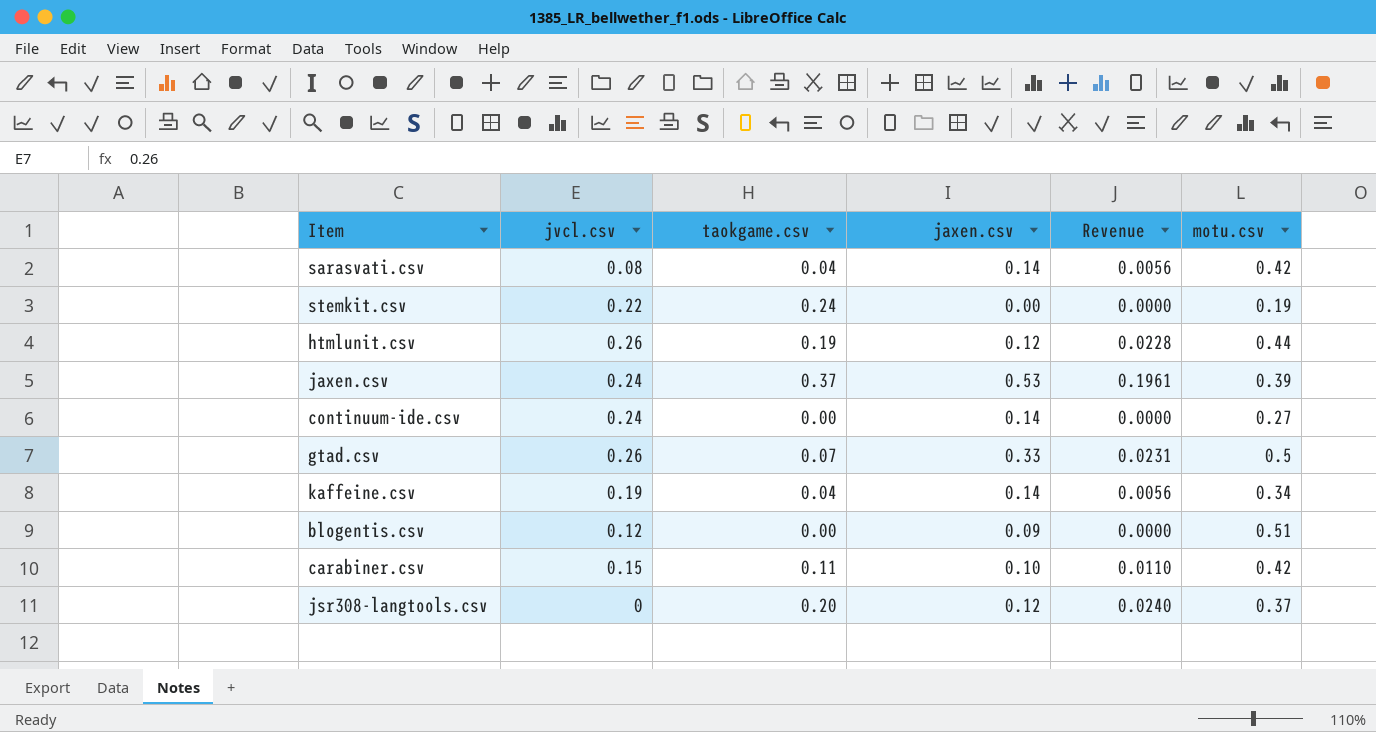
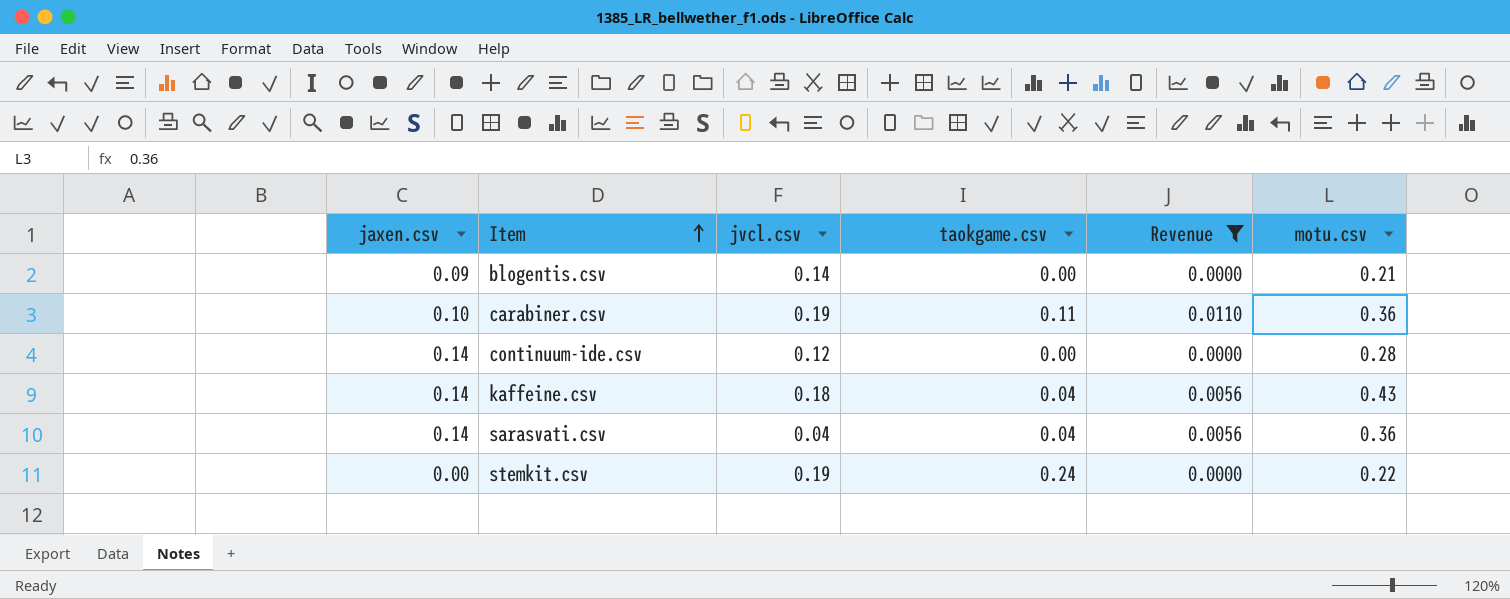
filter: none -> Revenue <= 0.0110
row order: none -> Item ascending
column jaxen.csv | position: 4 -> 1
blogentis.csv | jvcl.csv: 0.12 -> 0.14
blogentis.csv | motu.csv: 0.51 -> 0.21
carabiner.csv | jvcl.csv: 0.15 -> 0.19
carabiner.csv | motu.csv: 0.42 -> 0.36
continuum-ide.csv | jvcl.csv: 0.24 -> 0.12
continuum-ide.csv | motu.csv: 0.27 -> 0.28
kaffeine.csv | jvcl.csv: 0.19 -> 0.18
kaffeine.csv | motu.csv: 0.34 -> 0.43
sarasvati.csv | jvcl.csv: 0.08 -> 0.04
sarasvati.csv | motu.csv: 0.42 -> 0.36
stemkit.csv | jvcl.csv: 0.22 -> 0.19
stemkit.csv | motu.csv: 0.19 -> 0.22

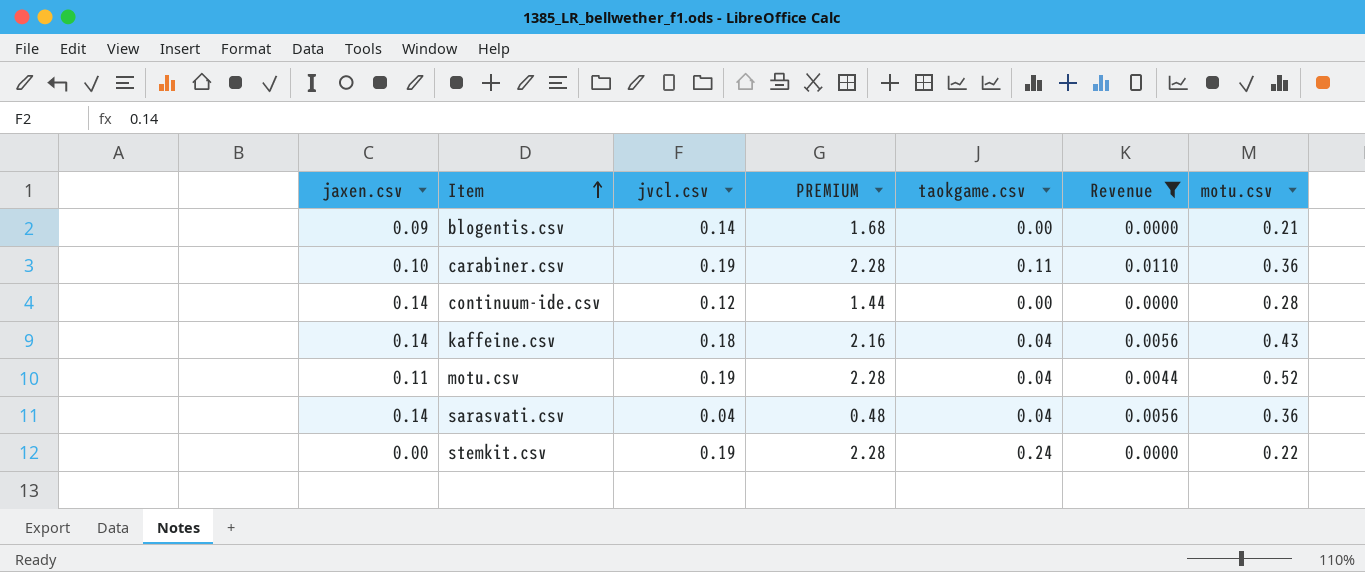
column PREMIUM | formula: none -> [jvcl.csv] * 12
row motu.csv: none -> 0.11 | 0.19 | 2.28 | 0.04 | 0.0044 | 0.52

